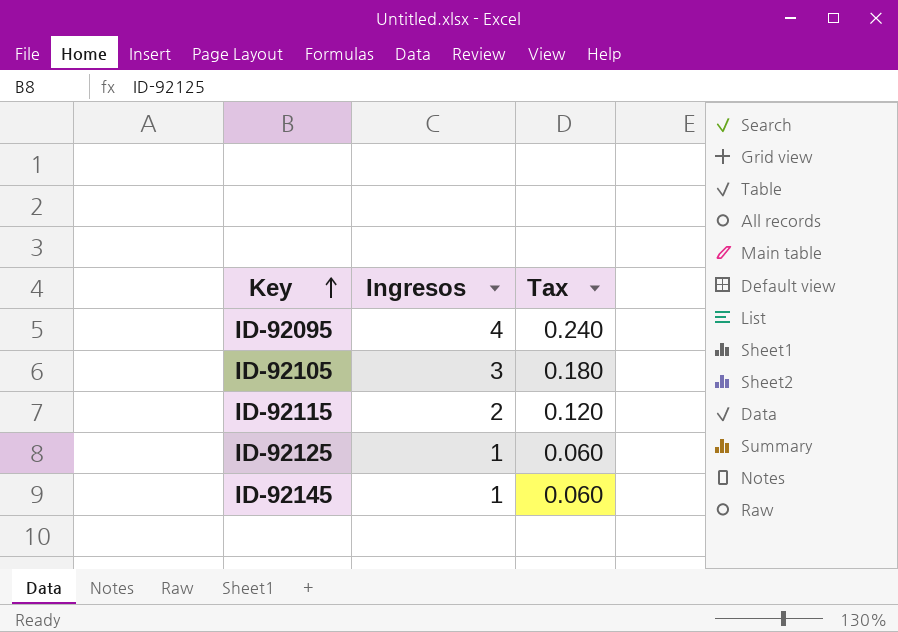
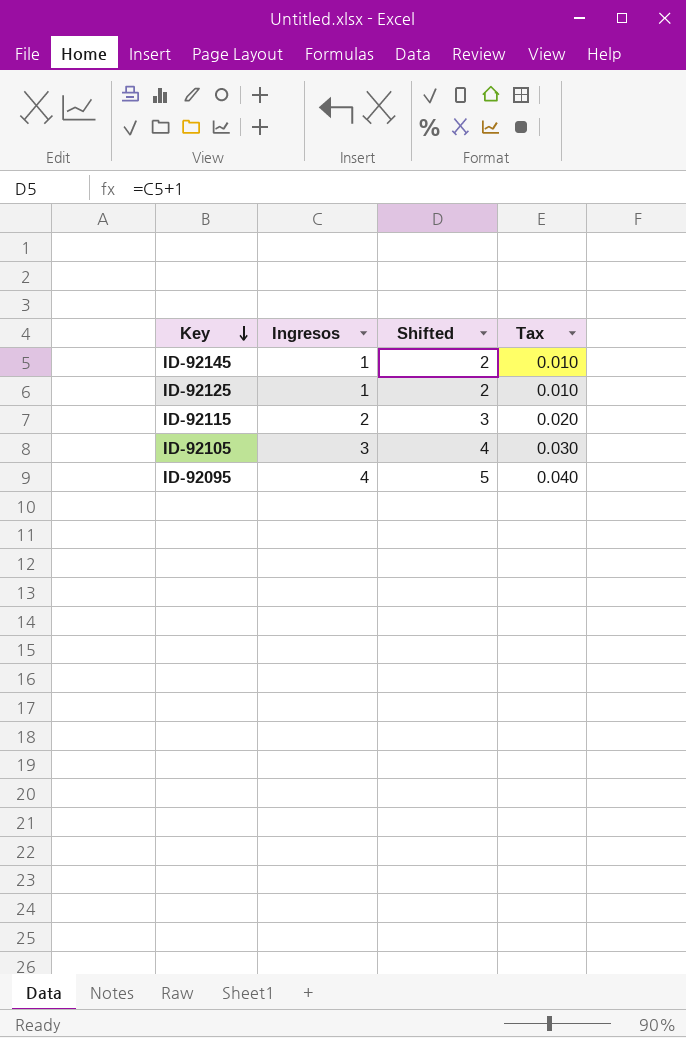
row order: Key ascending -> Key descending
column Shifted | formula: none -> [Ingresos] + 1
column Tax | formula: [Ingresos] * 0.06 -> [Ingresos] * 0.01

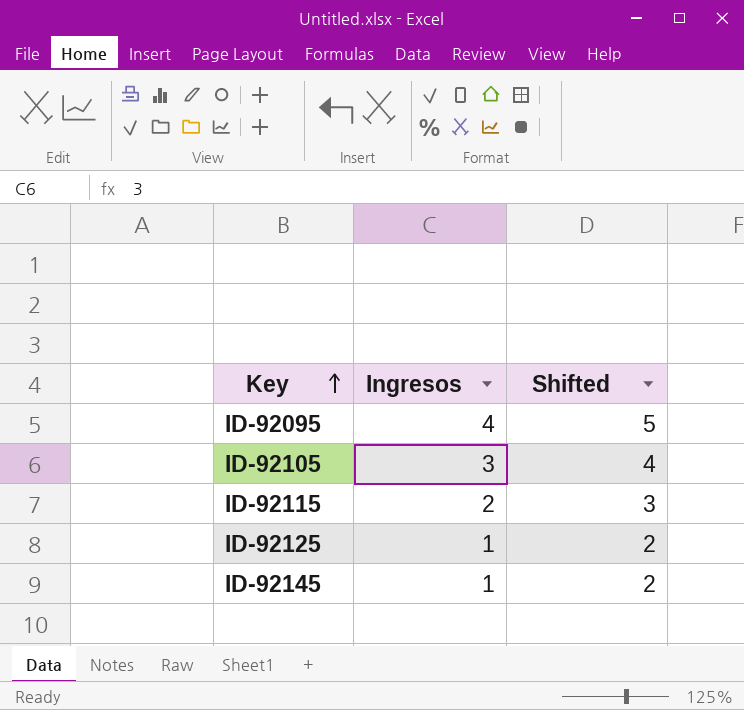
row order: Key descending -> Key ascending
column Tax | formula: [Ingresos] * 0.01 -> none

